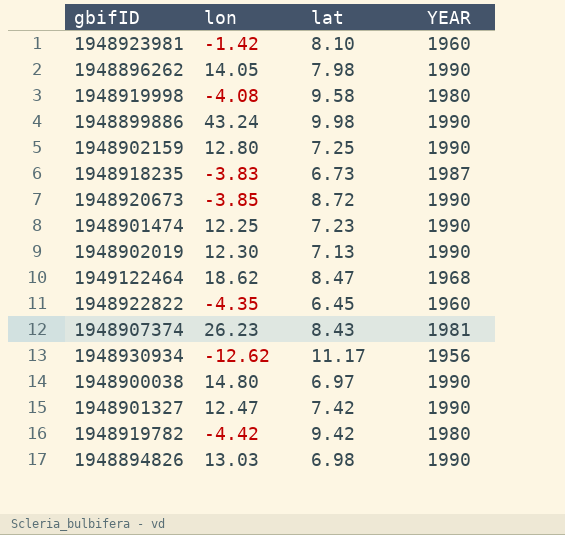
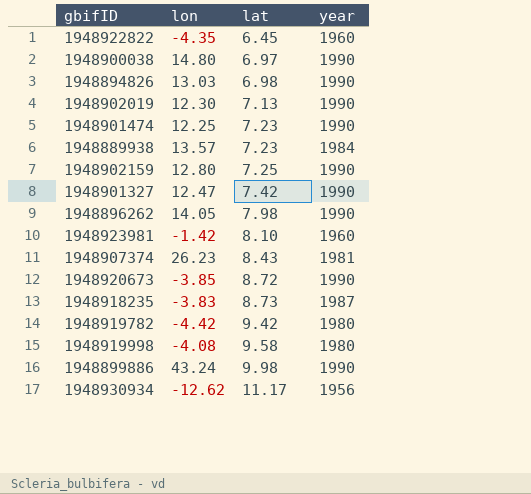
row order: none -> lat ascending
column name: YEAR -> year
row 1949122464: 18.62 | 8.47 | 1968 -> none
row 1948889938: none -> 13.57 | 7.23 | 1984
1948918235 | lat: 6.73 -> 8.73

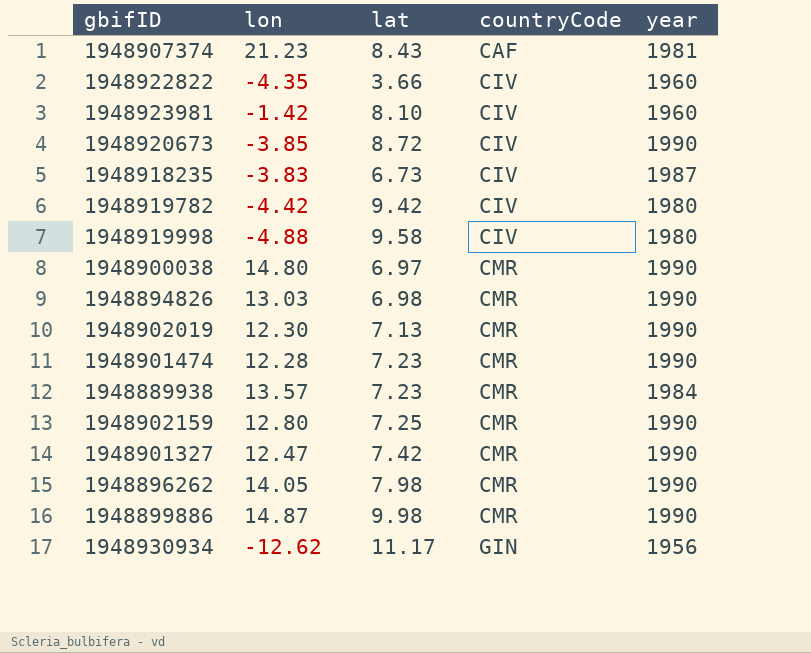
row order: lat ascending -> countryCode ascending
column countryCode | position: none -> 4
1948907374 | lon: 26.23 -> 21.23
1948922822 | lat: 6.45 -> 3.66
1948918235 | lat: 8.73 -> 6.73
1948919998 | lon: -4.08 -> -4.88
1948901474 | lon: 12.25 -> 12.28
1948899886 | lon: 43.24 -> 14.87

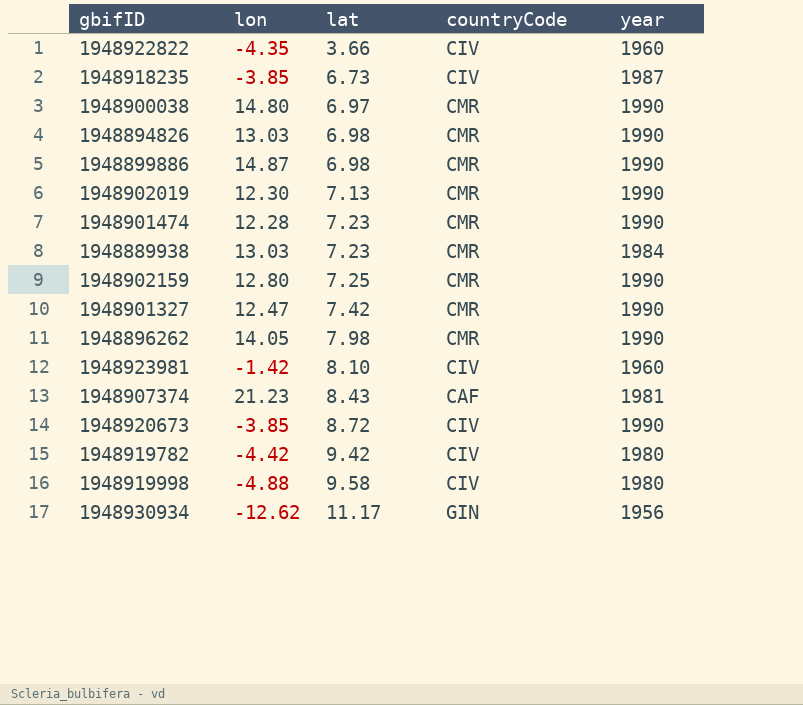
row order: countryCode ascending -> lat ascending
1948918235 | lon: -3.83 -> -3.85
1948899886 | lat: 9.98 -> 6.98
1948889938 | lon: 13.57 -> 13.03

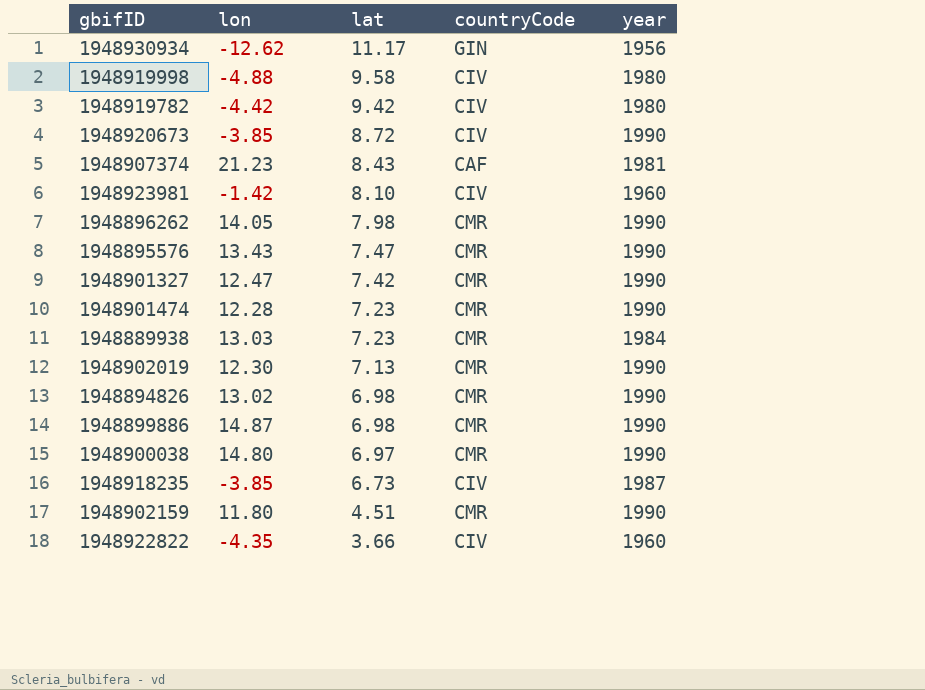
row order: lat ascending -> lat descending
row 1948895576: none -> 13.43 | 7.47 | CMR | 1990
1948894826 | lon: 13.03 -> 13.02
1948902159 | lon: 12.80 -> 11.80
1948902159 | lat: 7.25 -> 4.51

